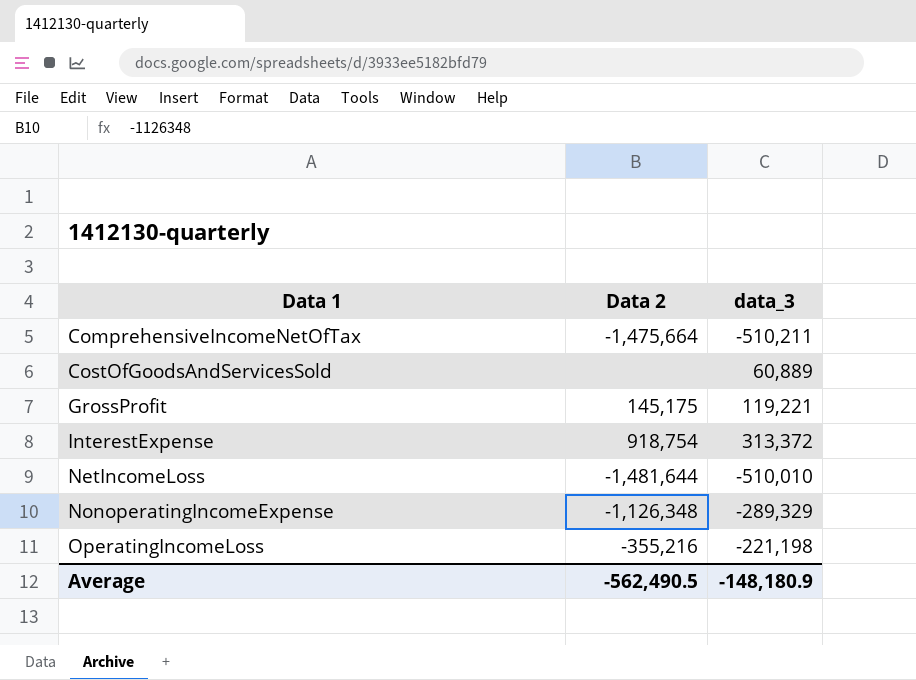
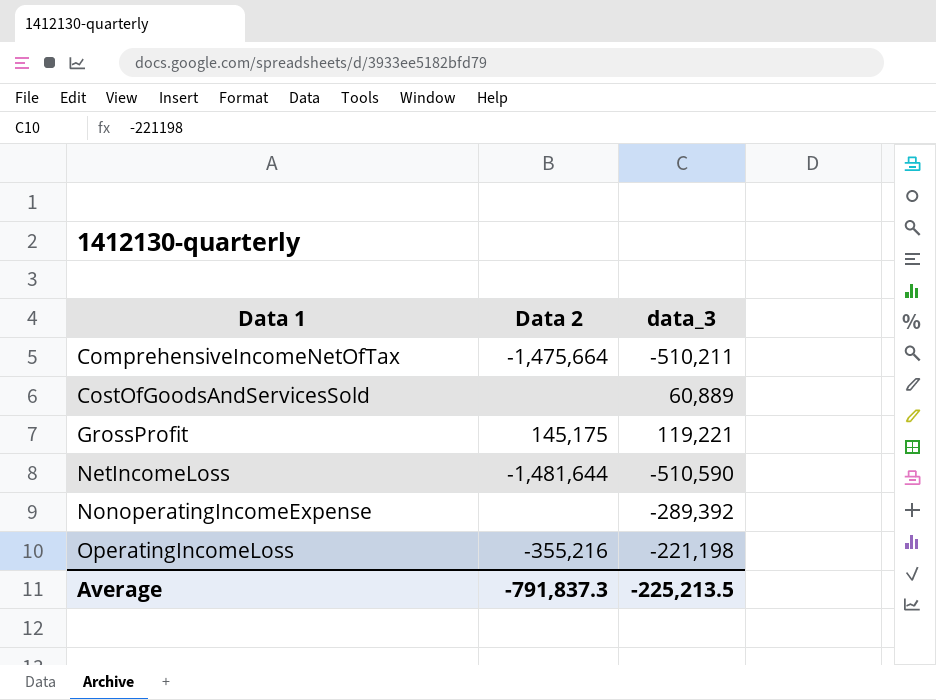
row InterestExpense: 918,754 | 313,372 -> none
NetIncomeLoss | data_3: -510,010 -> -510,590
NonoperatingIncomeExpense | Data 2: -1,126,348 -> none
NonoperatingIncomeExpense | data_3: -289,329 -> -289,392
Average | Data 2: -562,490.5 -> -791,837.3
Average | data_3: -148,180.9 -> -225,213.5

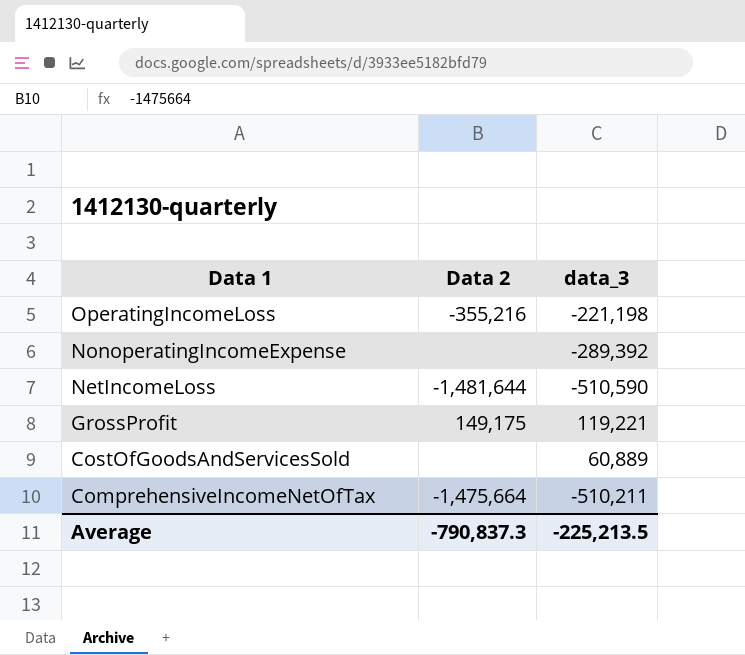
row order: Data 1 ascending -> Data 1 descending
GrossProfit | Data 2: 145,175 -> 149,175
Average | Data 2: -791,837.3 -> -790,837.3

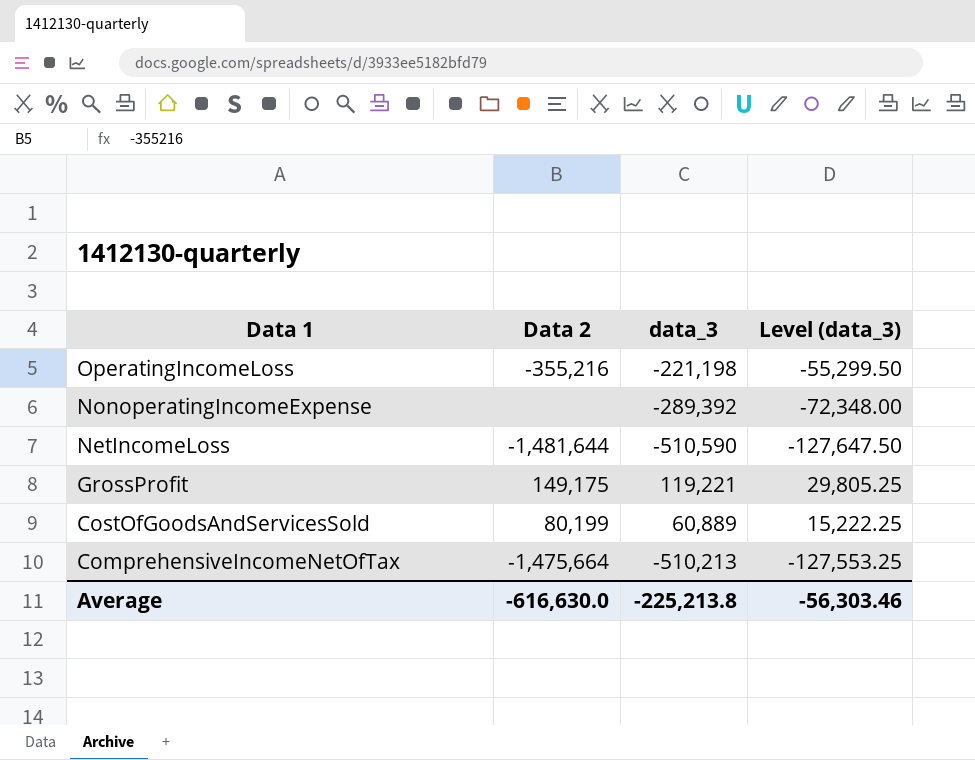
column Level (data_3) | formula: none -> [data_3] * 0.25
CostOfGoodsAndServicesSold | Data 2: none -> 80,199
ComprehensiveIncomeNetOfTax | data_3: -510,211 -> -510,213
Average | Data 2: -790,837.3 -> -616,630.0
Average | data_3: -225,213.5 -> -225,213.8

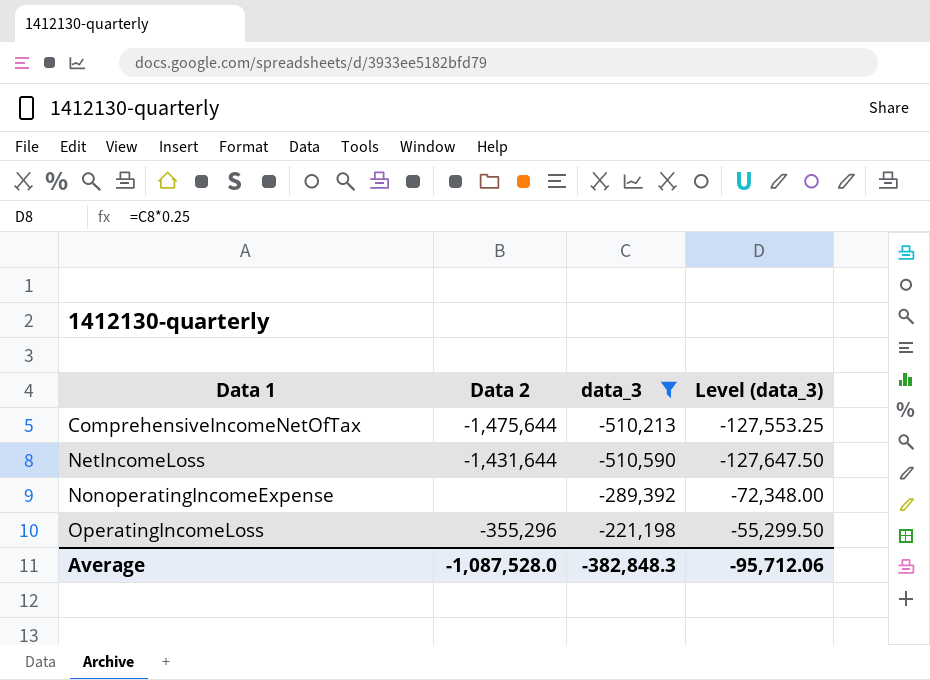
filter: none -> data_3 <= -221,198
row order: Data 1 descending -> Data 1 ascending
ComprehensiveIncomeNetOfTax | Data 2: -1,475,664 -> -1,475,644
NetIncomeLoss | Data 2: -1,481,644 -> -1,431,644
OperatingIncomeLoss | Data 2: -355,216 -> -355,296
Average | Data 2: -616,630.0 -> -1,087,528.0
Average | data_3: -225,213.8 -> -382,848.3
Average | Level (data_3): -56,303.46 -> -95,712.06

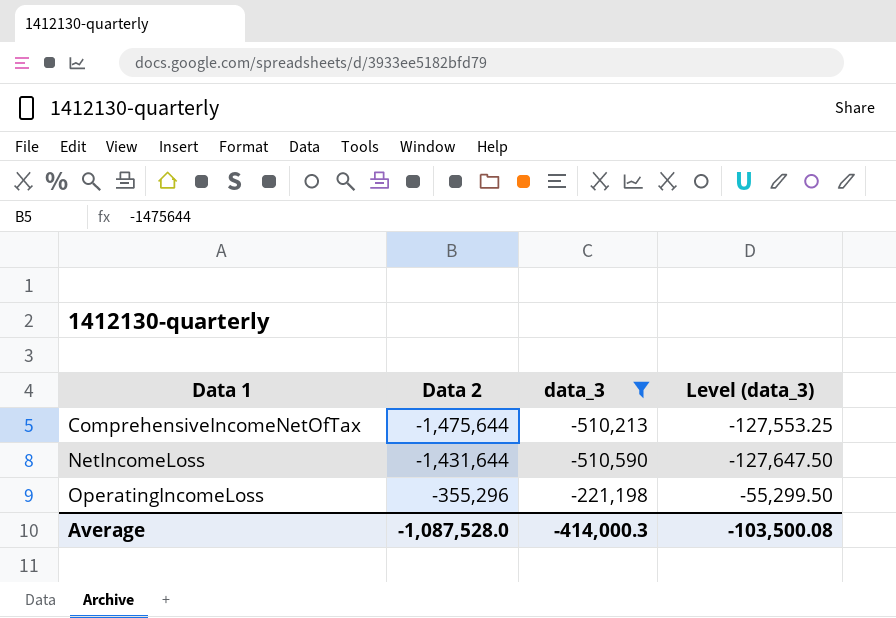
row NonoperatingIncomeExpense: none | -289,392 | -72,348.00 -> none
Average | data_3: -382,848.3 -> -414,000.3
Average | Level (data_3): -95,712.06 -> -103,500.08

